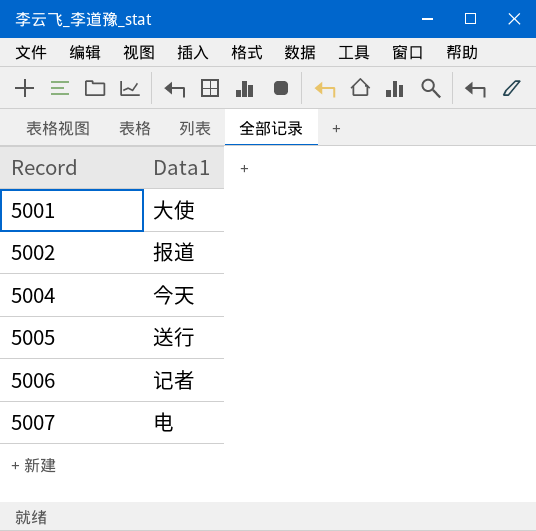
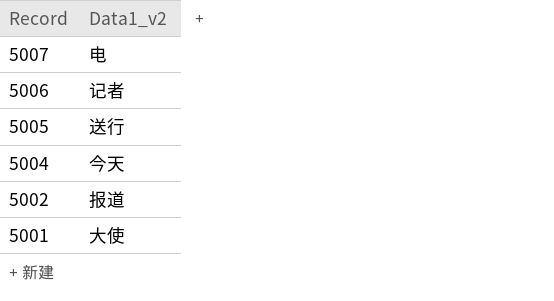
row order: Record ascending -> Record descending
column name: Data1 -> Data1_v2

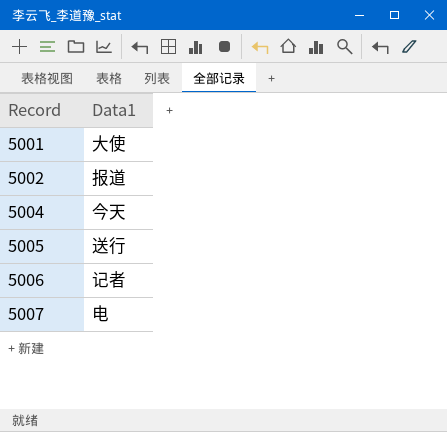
row order: Record descending -> Record ascending
column name: Data1_v2 -> Data1

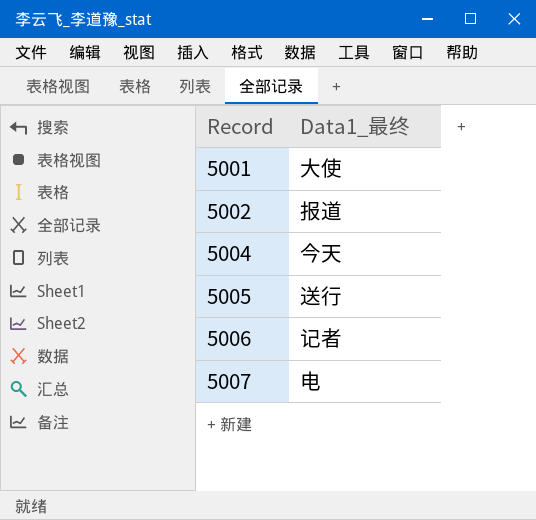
column name: Data1 -> Data1_最终

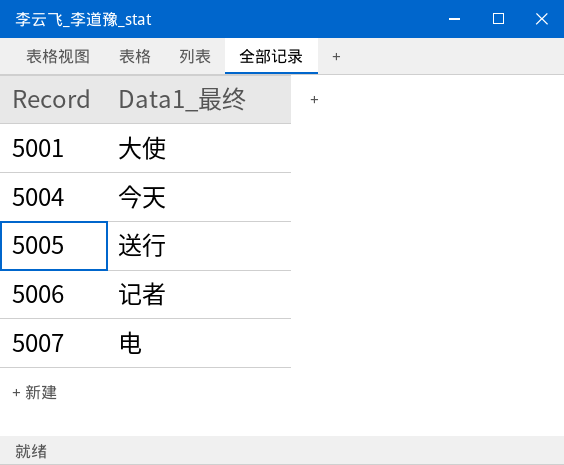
row 5002: 报道 -> none

